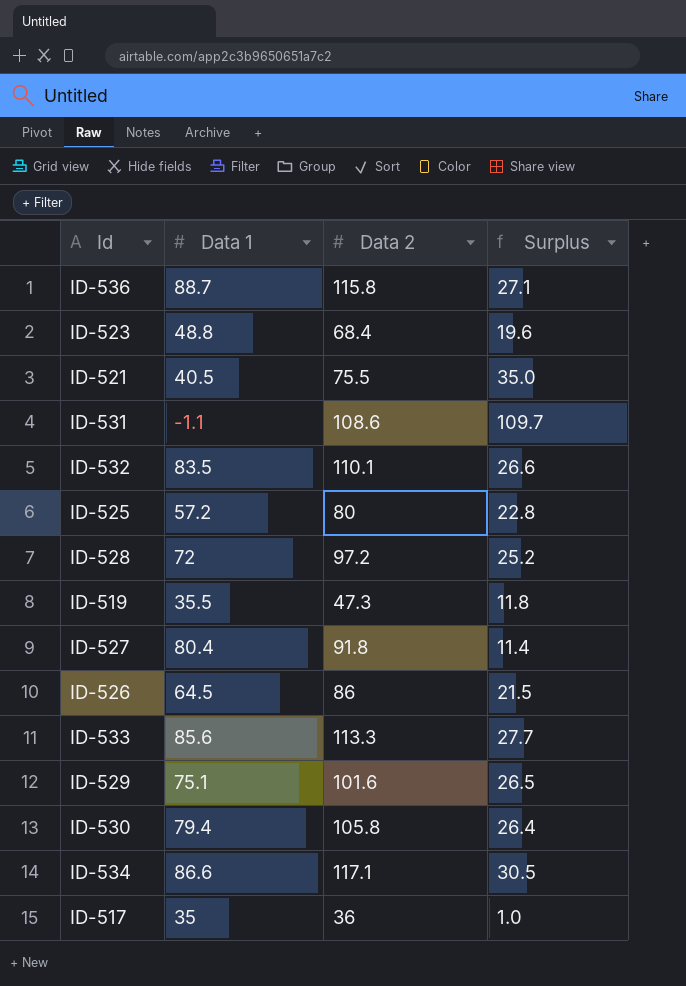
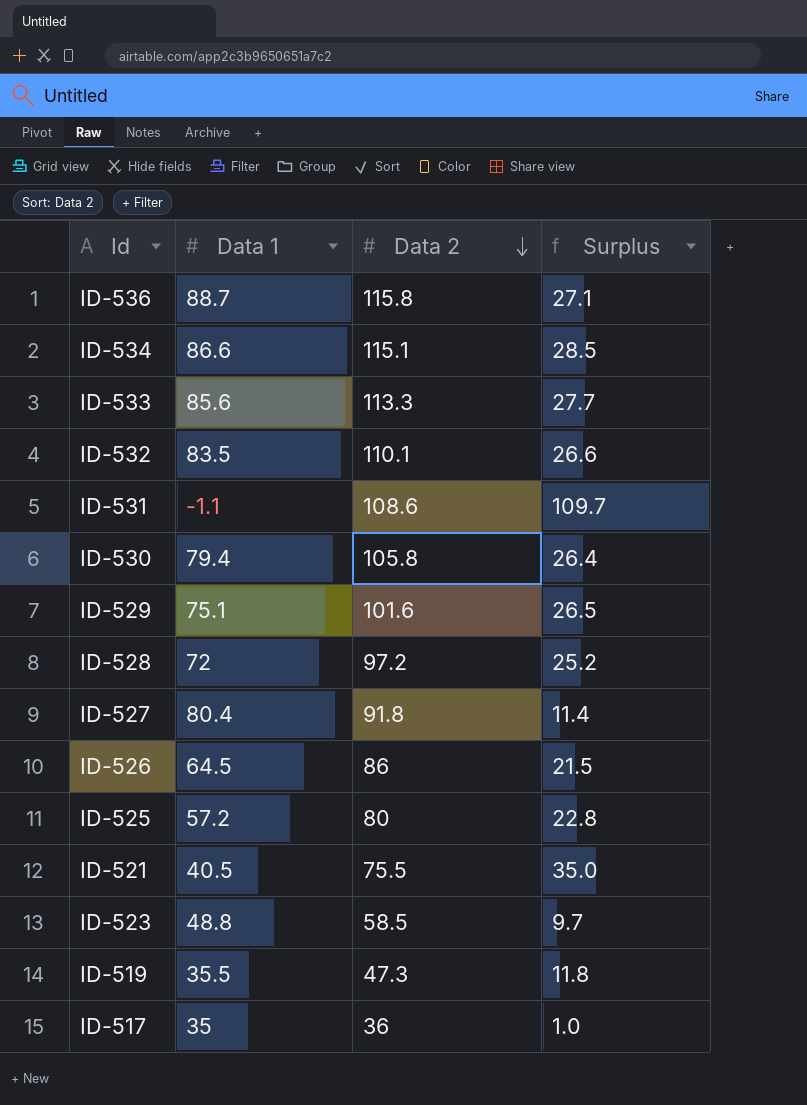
row order: none -> Data 2 descending
ID-534 | Data 2: 117.1 -> 115.1
ID-534 | Surplus: 30.5 -> 28.5
ID-523 | Data 2: 68.4 -> 58.5
ID-523 | Surplus: 19.6 -> 9.7

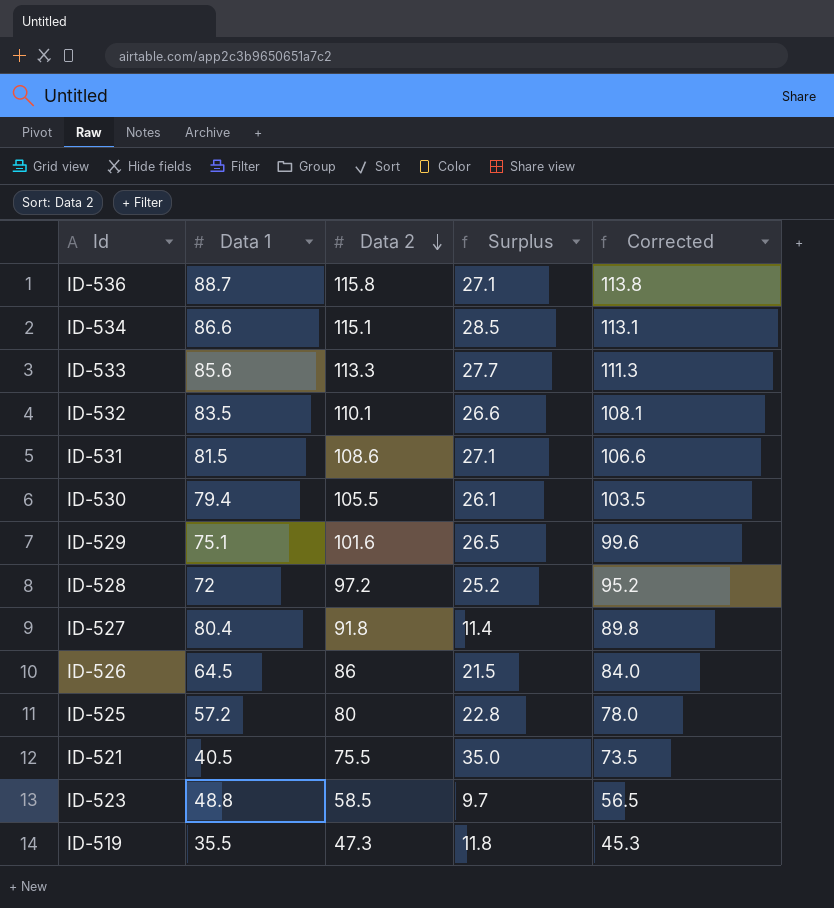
column Corrected | formula: none -> [Data 2] - 2
row ID-517: 35 | 36 | 1.0 -> none
ID-531 | Data 1: -1.1 -> 81.5
ID-531 | Surplus: 109.7 -> 27.1
ID-530 | Data 2: 105.8 -> 105.5
ID-530 | Surplus: 26.4 -> 26.1

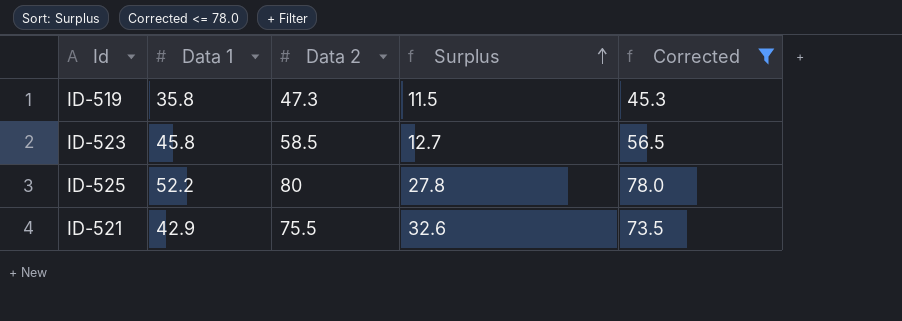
filter: none -> Corrected <= 78.0
row order: Data 2 descending -> Surplus ascending
ID-519 | Data 1: 35.5 -> 35.8
ID-519 | Surplus: 11.8 -> 11.5
ID-523 | Data 1: 48.8 -> 45.8
ID-523 | Surplus: 9.7 -> 12.7
ID-525 | Data 1: 57.2 -> 52.2
ID-525 | Surplus: 22.8 -> 27.8
ID-521 | Data 1: 40.5 -> 42.9
ID-521 | Surplus: 35.0 -> 32.6

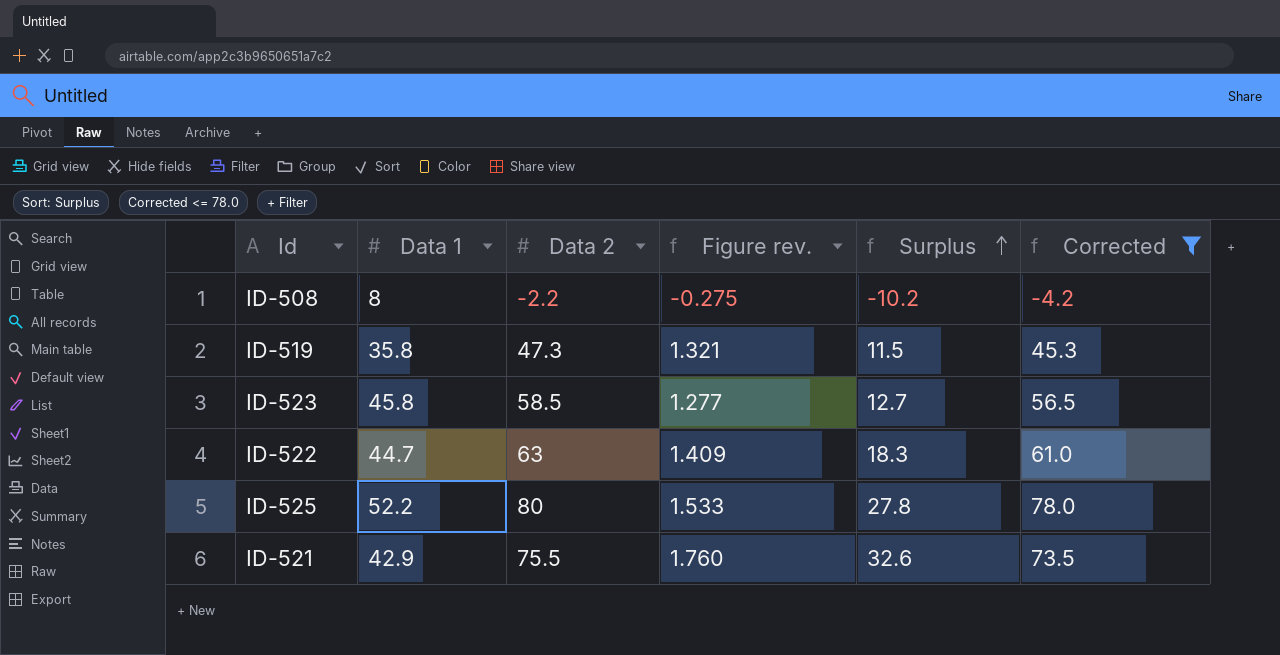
column Figure rev. | formula: none -> [Data 2] / [Data 1]
row ID-508: none -> 8 | -2.2 | -0.275 | -10.2 | -4.2
row ID-522: none -> 44.7 | 63 | 1.409 | 18.3 | 61.0

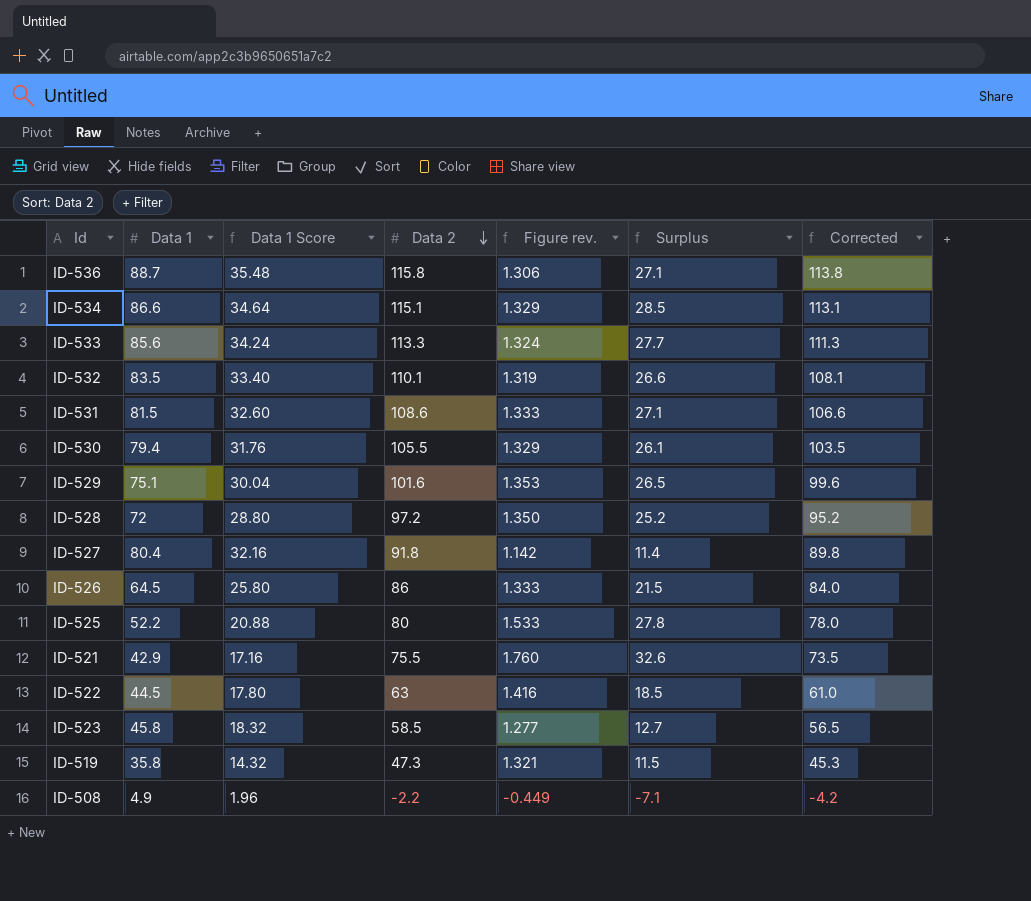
filter: Corrected <= 78.0 -> none
row order: Surplus ascending -> Data 2 descending
column Data 1 Score | formula: none -> [Data 1] * 0.4
ID-522 | Data 1: 44.7 -> 44.5
ID-522 | Figure rev.: 1.409 -> 1.416
ID-522 | Surplus: 18.3 -> 18.5
ID-508 | Data 1: 8 -> 4.9
ID-508 | Figure rev.: -0.275 -> -0.449
ID-508 | Surplus: -10.2 -> -7.1

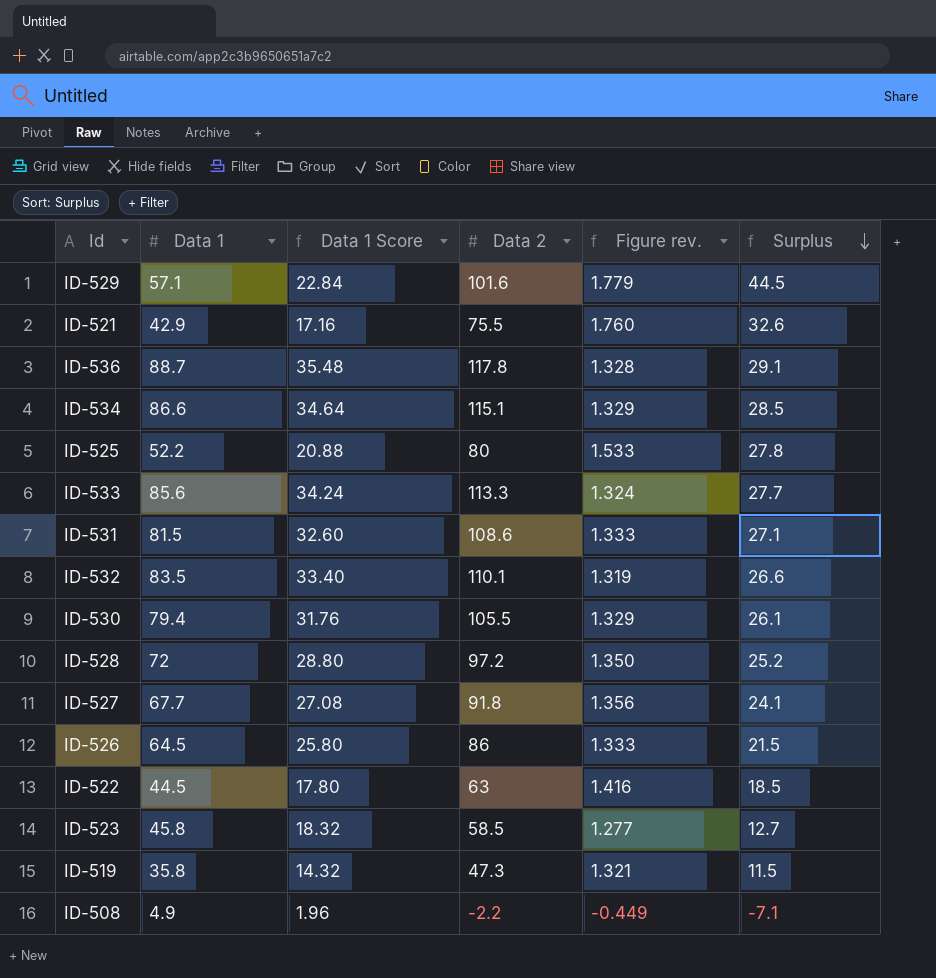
row order: Data 2 descending -> Surplus descending
column Corrected | formula: [Data 2] - 2 -> none
ID-529 | Data 1: 75.1 -> 57.1
ID-529 | Data 1 Score: 30.04 -> 22.84
ID-529 | Figure rev.: 1.353 -> 1.779
ID-529 | Surplus: 26.5 -> 44.5
ID-536 | Data 2: 115.8 -> 117.8
ID-536 | Figure rev.: 1.306 -> 1.328
ID-536 | Surplus: 27.1 -> 29.1
ID-527 | Data 1: 80.4 -> 67.7
ID-527 | Data 1 Score: 32.16 -> 27.08
ID-527 | Figure rev.: 1.142 -> 1.356
ID-527 | Surplus: 11.4 -> 24.1

